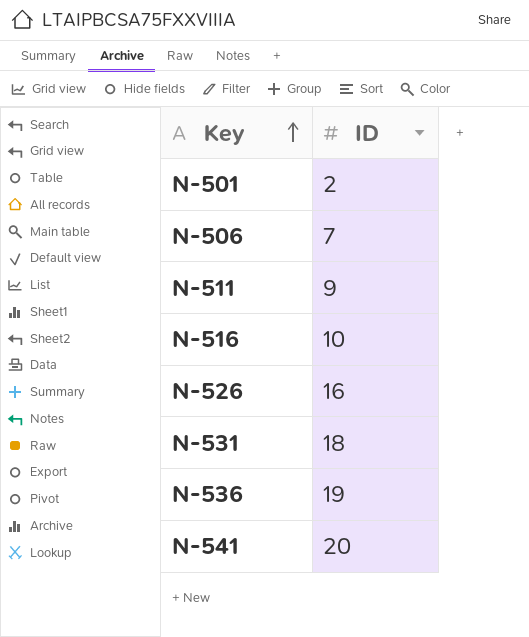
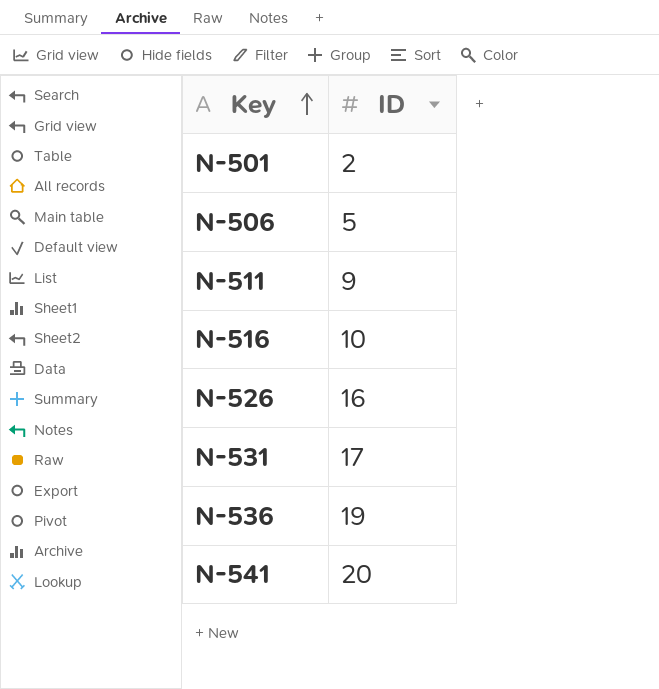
N-506 | ID: 7 -> 5
N-531 | ID: 18 -> 17

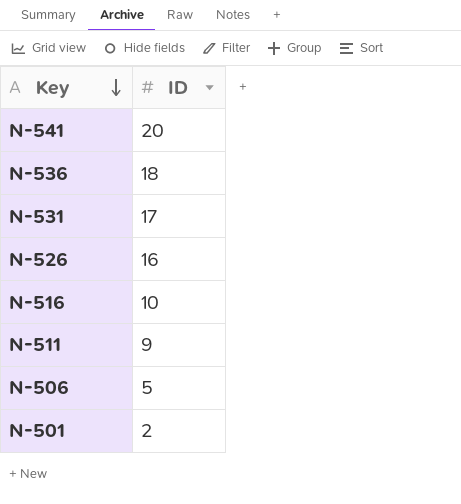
row order: Key ascending -> Key descending
N-536 | ID: 19 -> 18

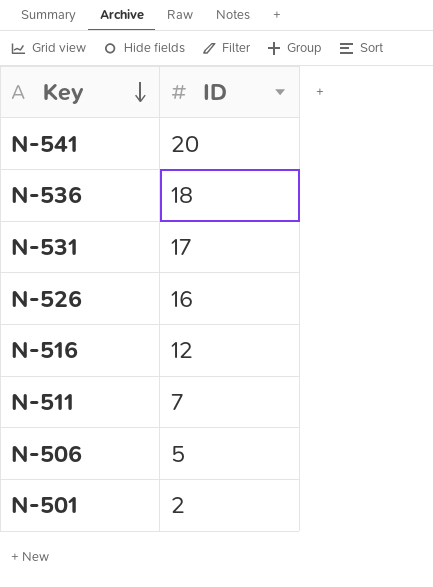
N-516 | ID: 10 -> 12
N-511 | ID: 9 -> 7

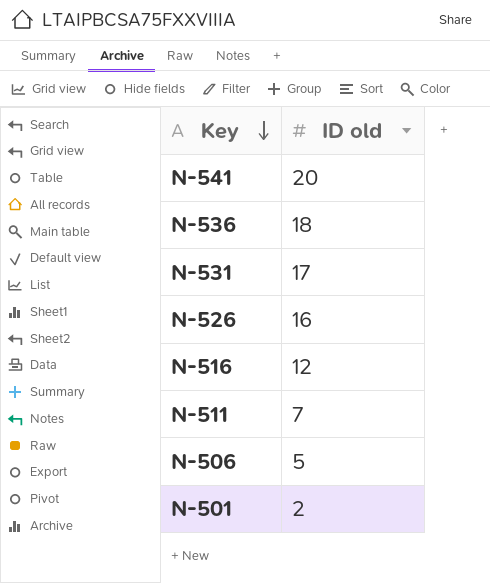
column name: ID -> ID old

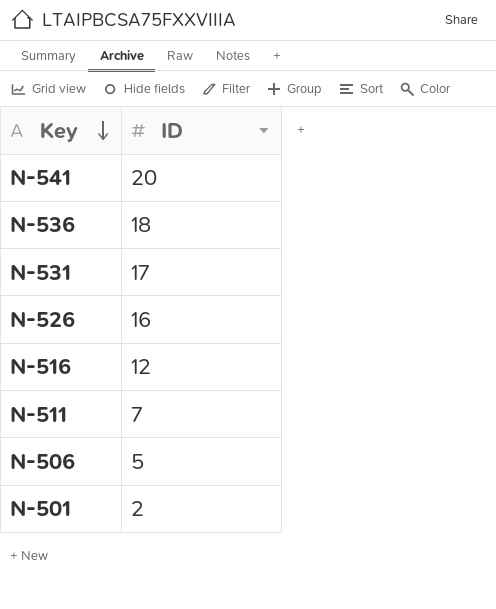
column name: ID old -> ID

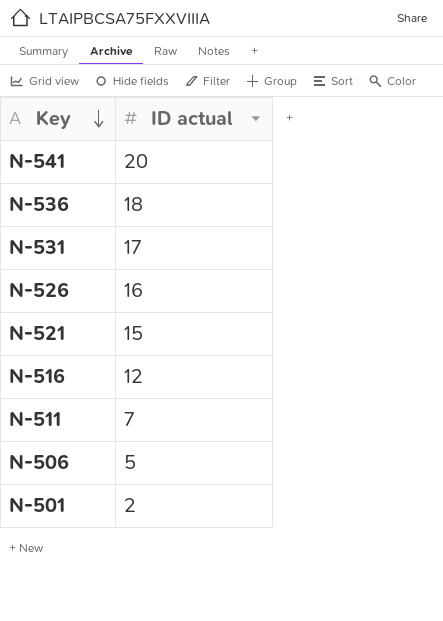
column name: ID -> ID actual
row N-521: none -> 15

